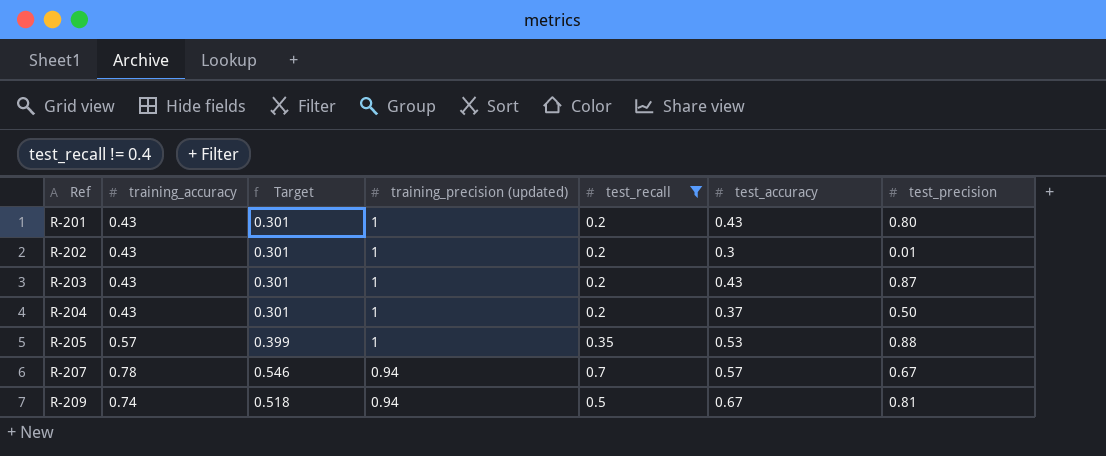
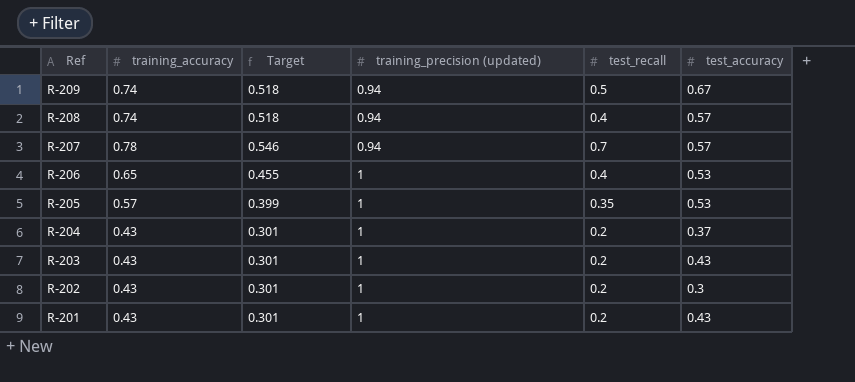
filter: test_recall != 0.4 -> none
row order: Ref ascending -> Ref descending
column test_precision | position: 7 -> none

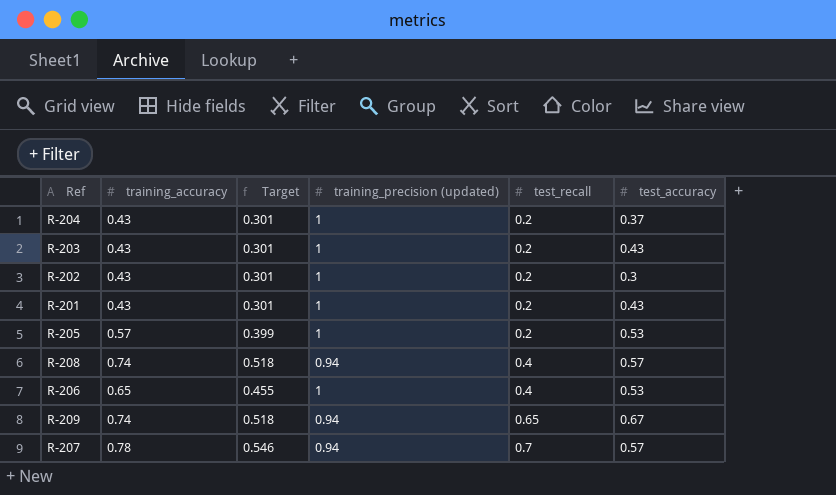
row order: Ref descending -> test_recall ascending
R-205 | test_recall: 0.35 -> 0.2
R-209 | test_recall: 0.5 -> 0.65

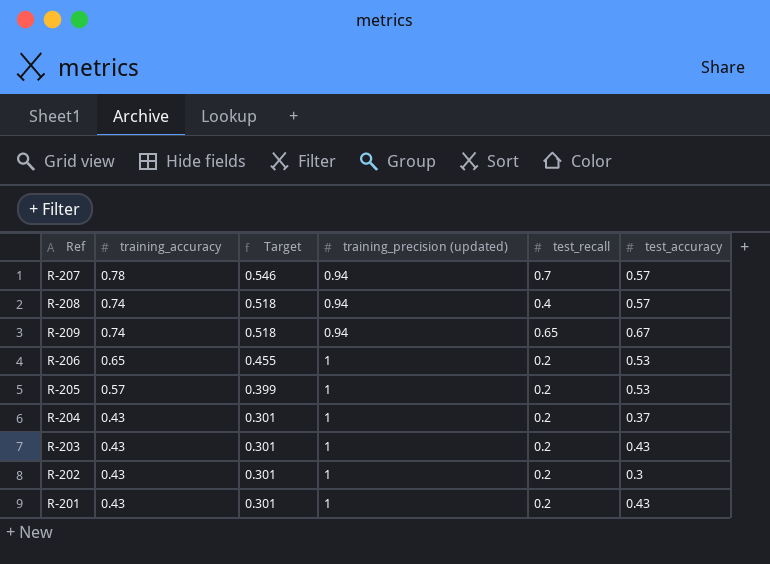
row order: test_recall ascending -> training_accuracy descending
R-206 | test_recall: 0.4 -> 0.2

